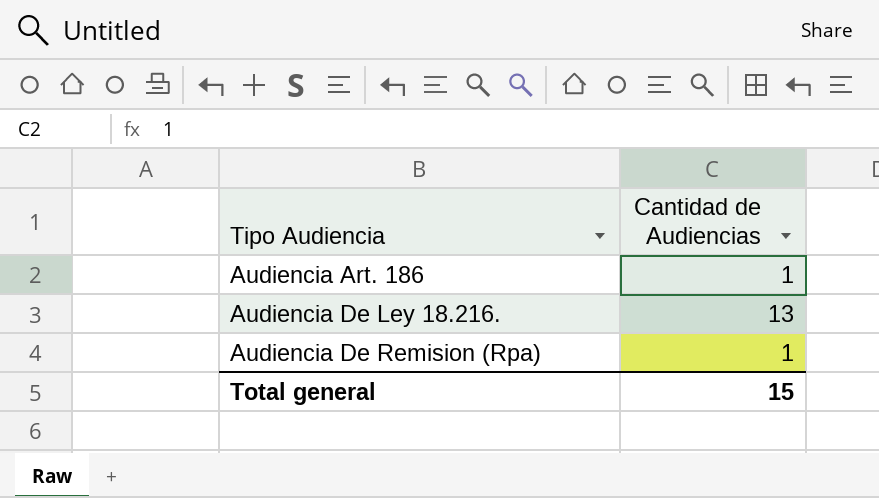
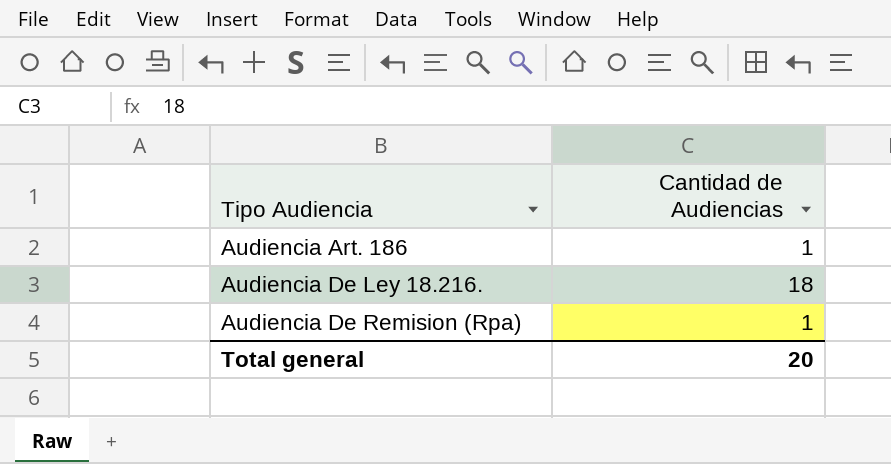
Audiencia De Ley 18.216. | Cantidad de Audiencias: 13 -> 18
Total general | Cantidad de Audiencias: 15 -> 20

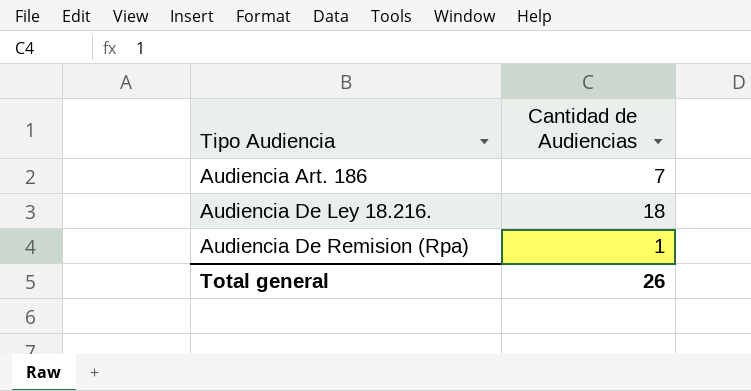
Audiencia Art. 186 | Cantidad de Audiencias: 1 -> 7
Total general | Cantidad de Audiencias: 20 -> 26

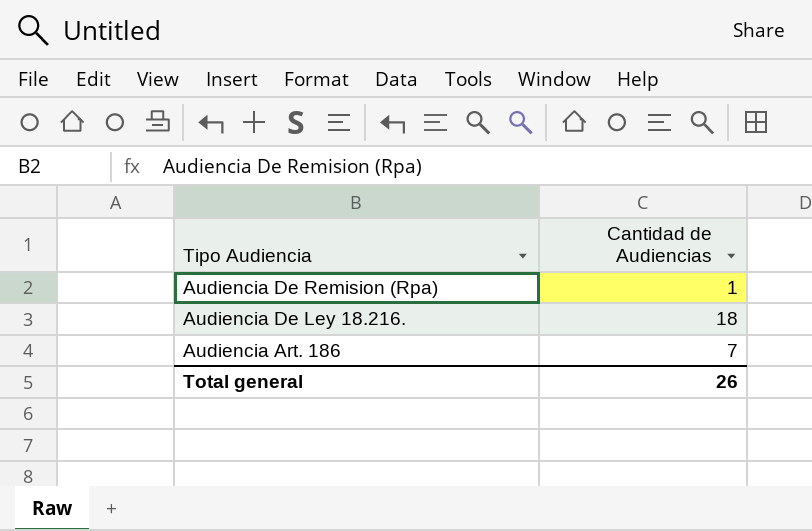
row order: Tipo Audiencia ascending -> Tipo Audiencia descending

